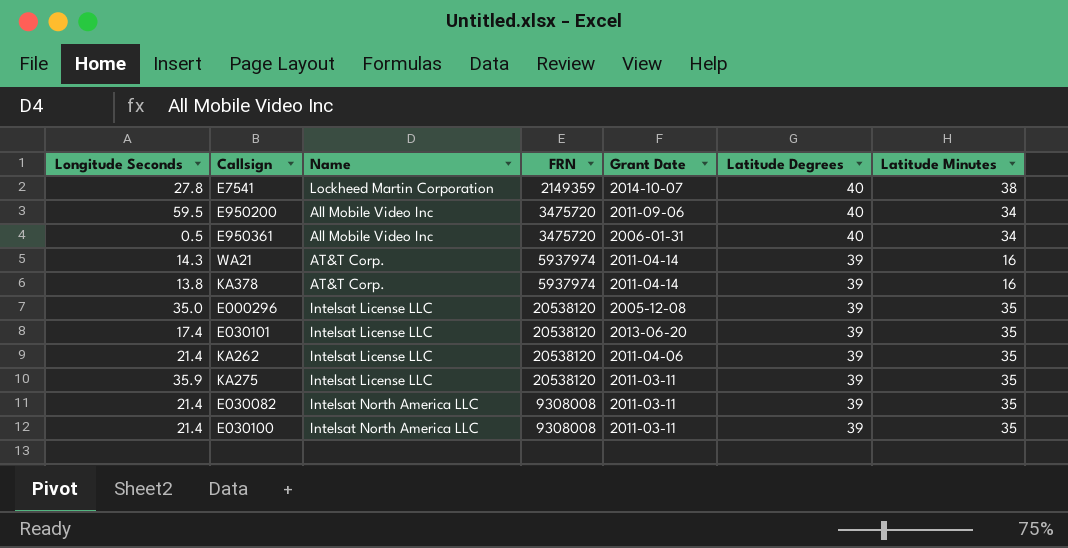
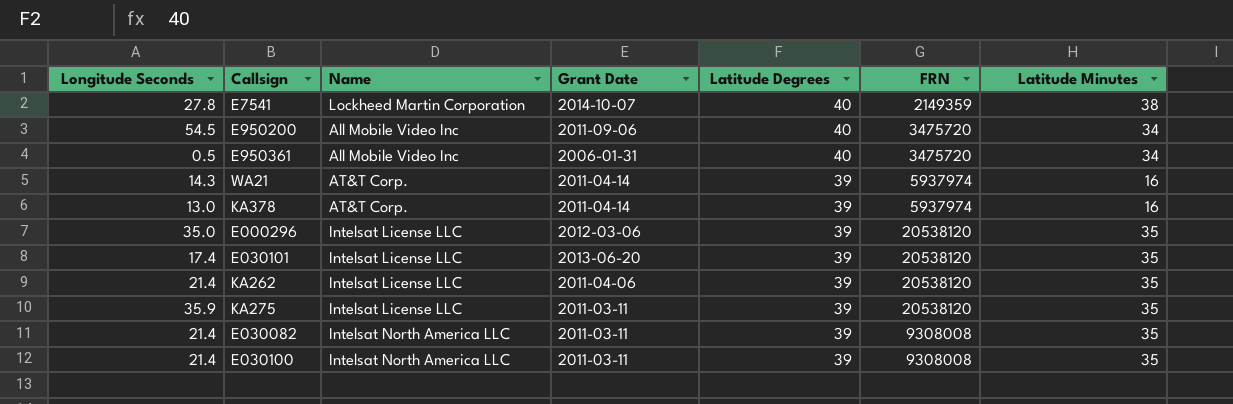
column FRN | position: 4 -> 6
E950200 | Longitude Seconds: 59.5 -> 54.5
KA378 | Longitude Seconds: 13.8 -> 13.0
E000296 | Grant Date: 2005-12-08 -> 2012-03-06

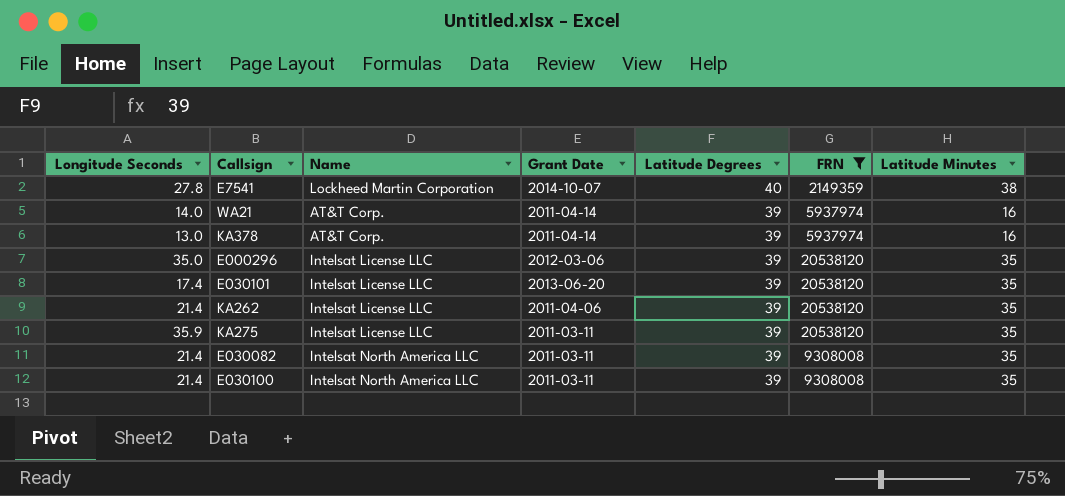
filter: none -> FRN != 3475720
WA21 | Longitude Seconds: 14.3 -> 14.0

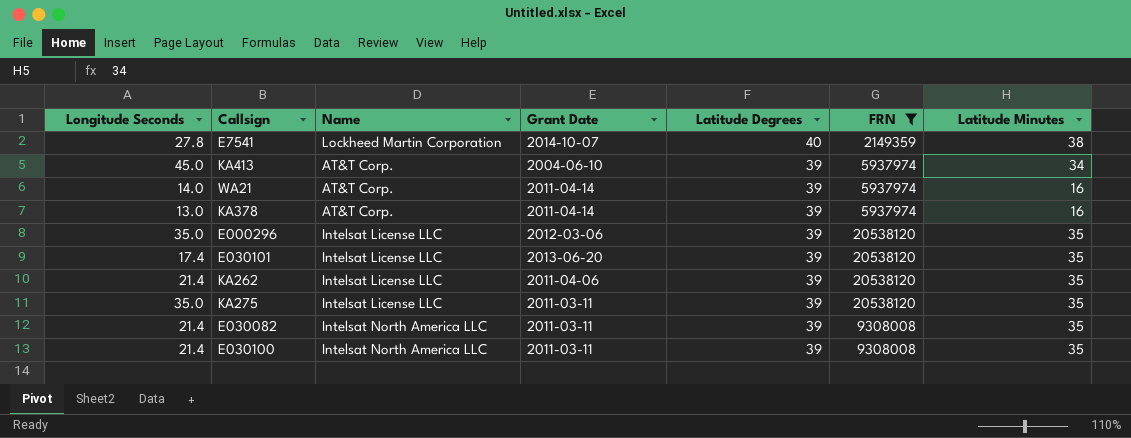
row KA413: none -> 45.0 | AT&T Corp. | 2004-06-10 | 39 | 5937974 | 34
KA275 | Longitude Seconds: 35.9 -> 35.0

